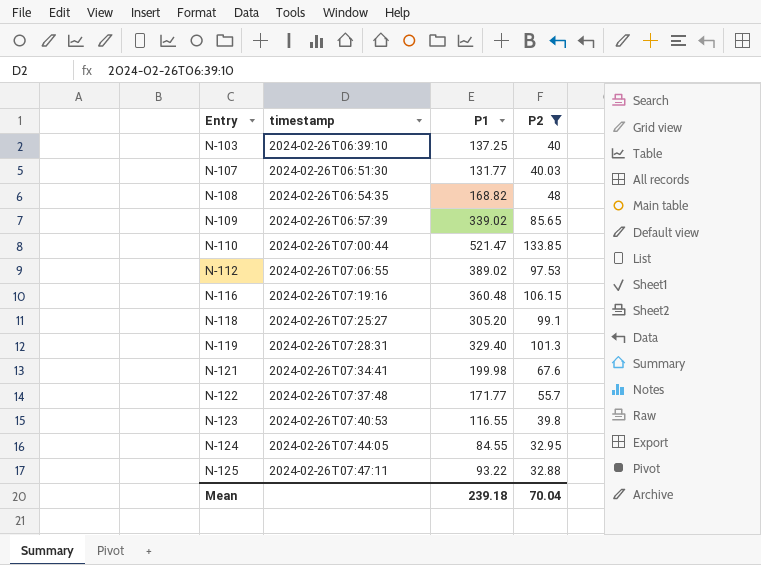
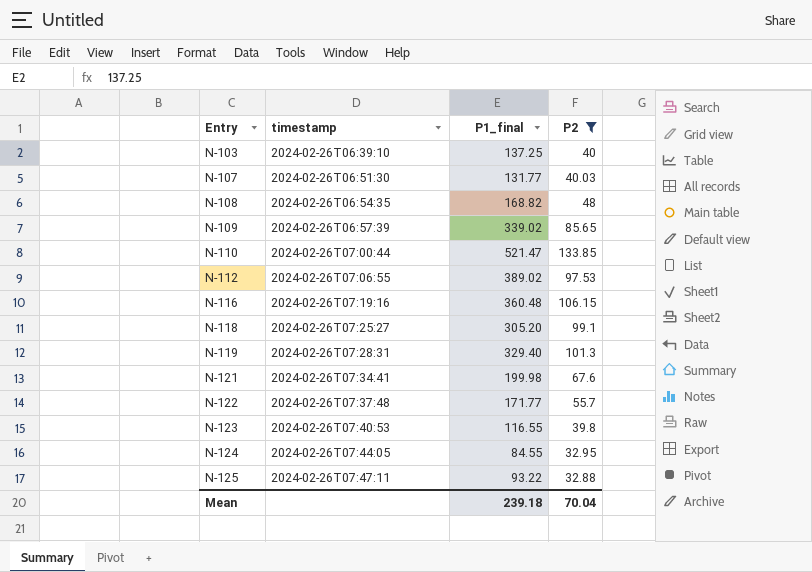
column name: P1 -> P1_final

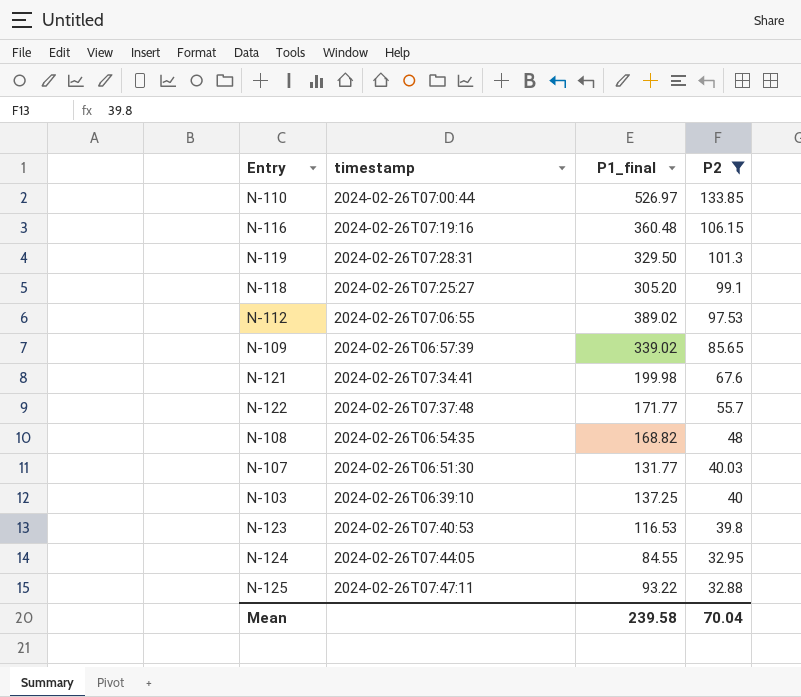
row order: Entry ascending -> P2 descending
N-110 | P1_final: 521.47 -> 526.97
N-119 | P1_final: 329.40 -> 329.50
N-123 | P1_final: 116.55 -> 116.53
Mean | P1_final: 239.18 -> 239.58

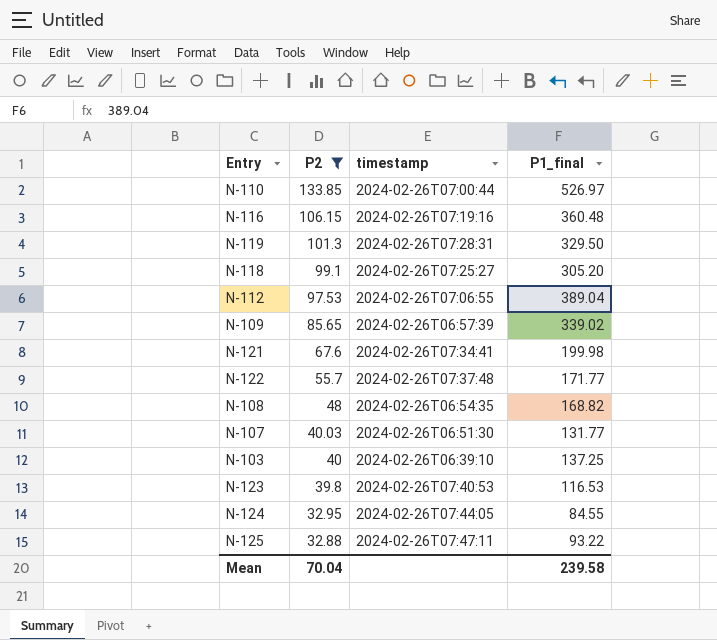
column P2 | position: 4 -> 2
N-112 | P1_final: 389.02 -> 389.04

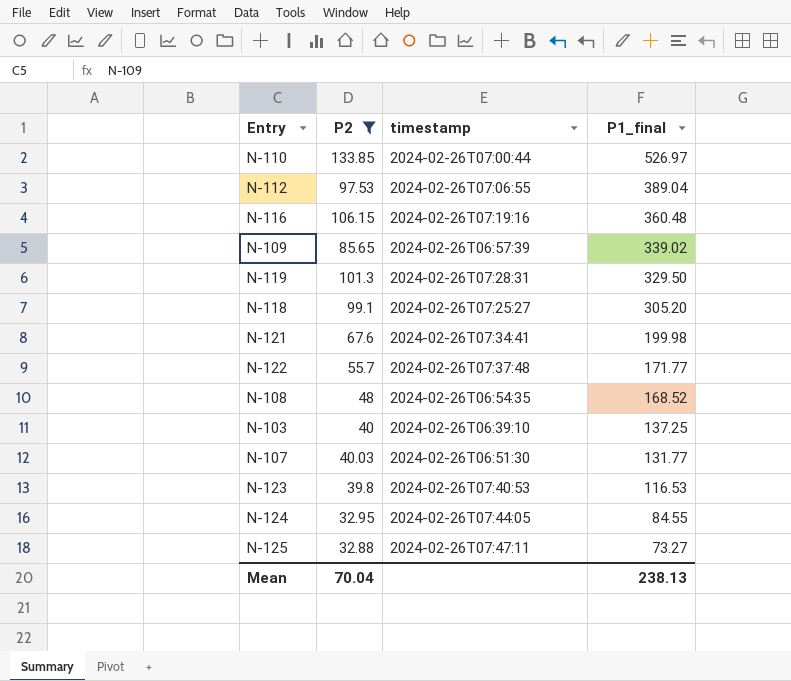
row order: P2 descending -> P1_final descending
N-108 | P1_final: 168.82 -> 168.52
N-125 | P1_final: 93.22 -> 73.27
Mean | P1_final: 239.58 -> 238.13

